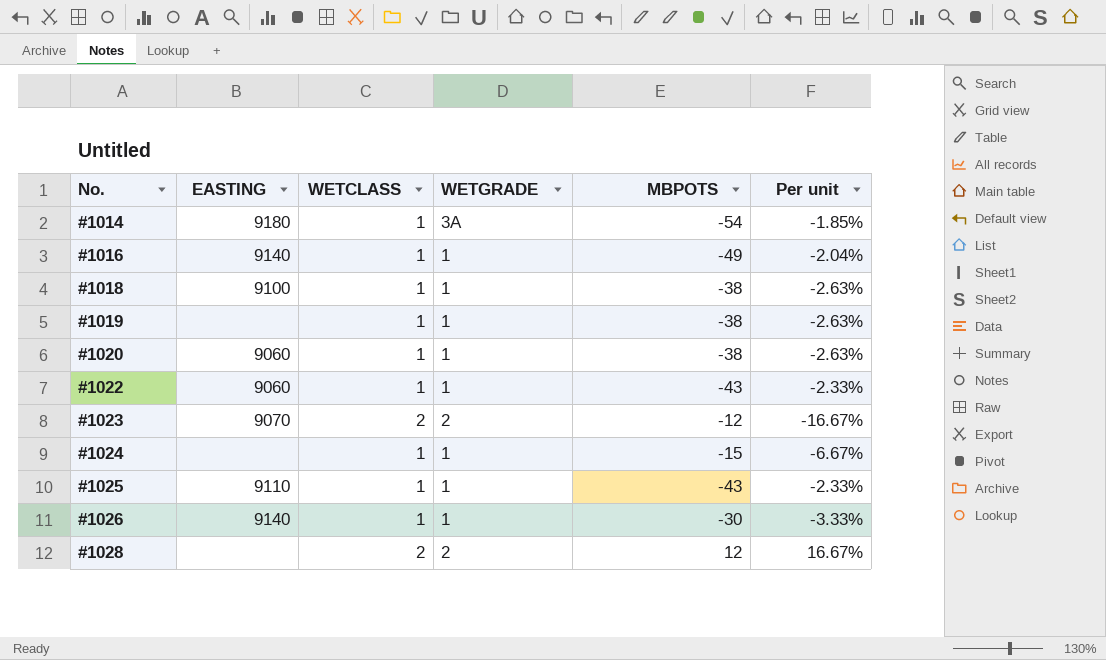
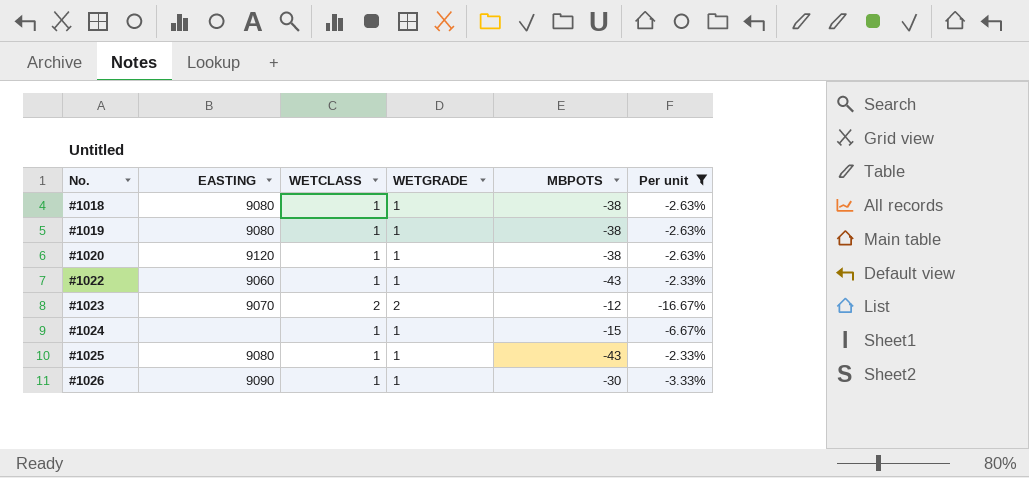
filter: none -> Per unit <= -2.33%
#1018 | EASTING: 9100 -> 9080
#1019 | EASTING: none -> 9080
#1020 | EASTING: 9060 -> 9120
#1025 | EASTING: 9110 -> 9080
#1026 | EASTING: 9140 -> 9090

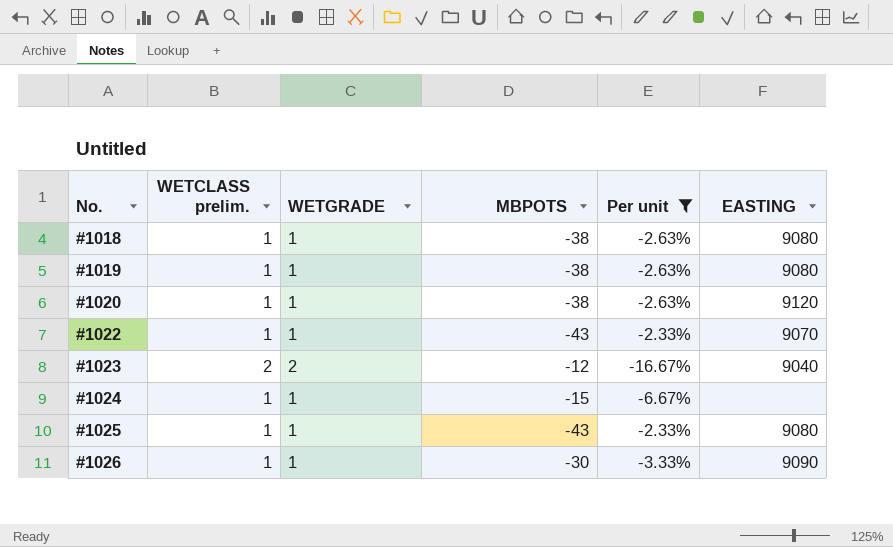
column name: WETCLASS -> WETCLASS prelim.
column EASTING | position: 2 -> 6
#1022 | EASTING: 9060 -> 9070
#1023 | EASTING: 9070 -> 9040

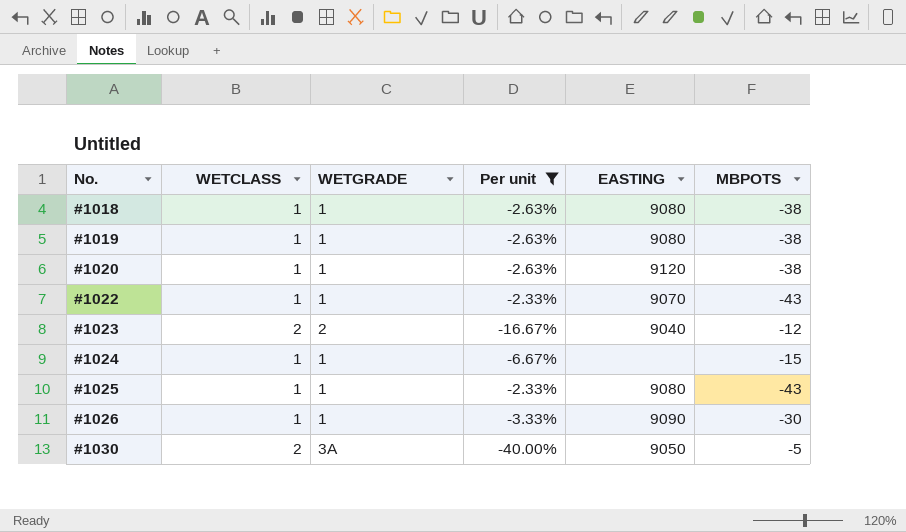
column name: WETCLASS prelim. -> WETCLASS
column MBPOTS | position: 4 -> 6
row #1030: none -> 2 | 3A | -40.00% | 9050 | -5

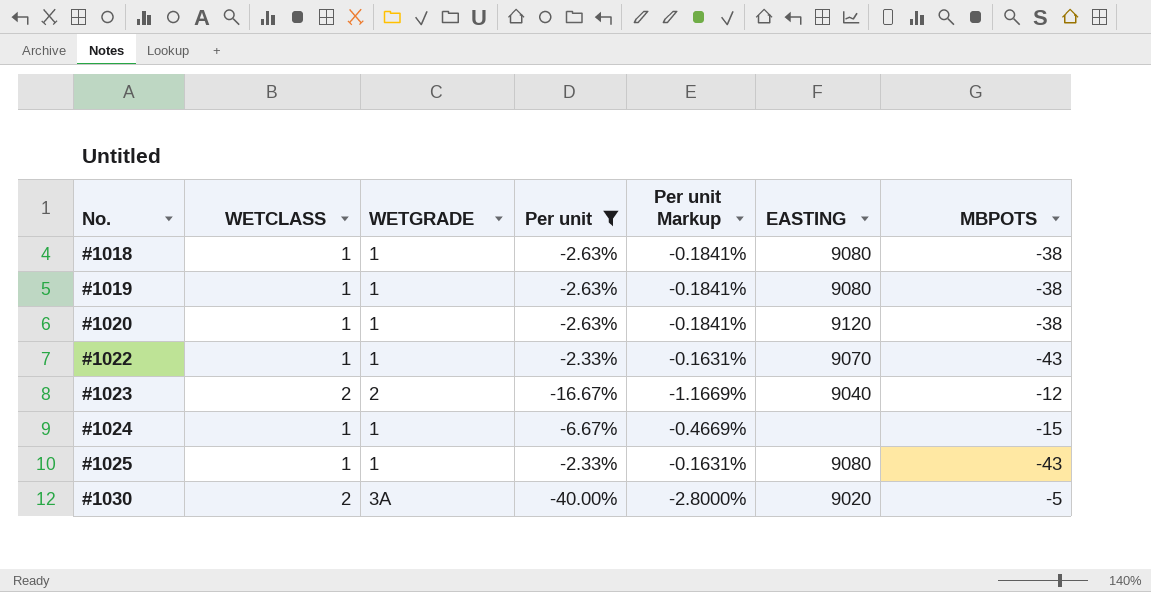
column Per unit Markup | formula: none -> [Per unit] * 0.07
row #1026: 1 | 1 | -3.33% | 9090 | -30 -> none
#1030 | EASTING: 9050 -> 9020

